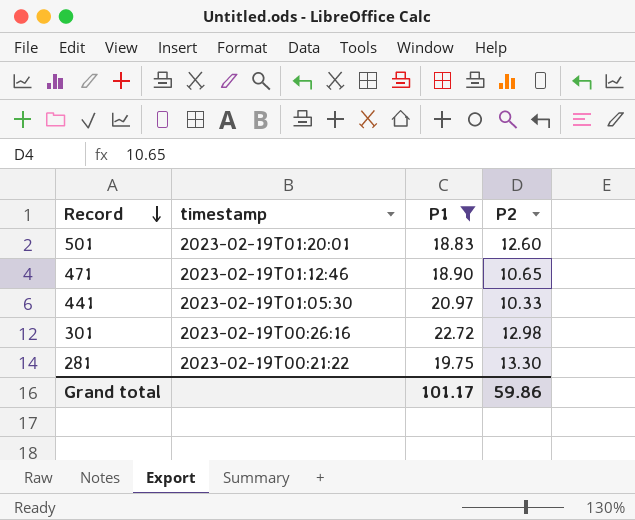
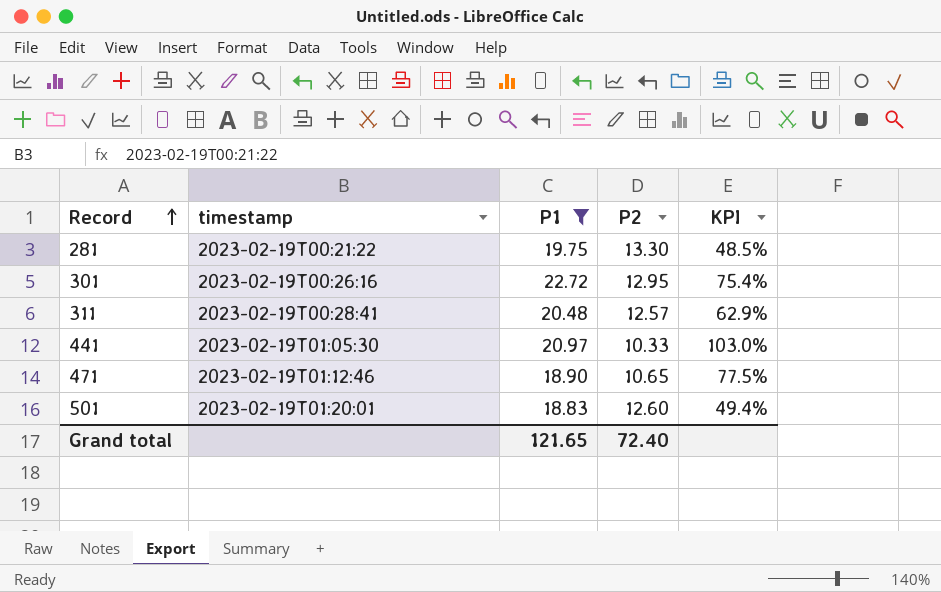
row order: Record descending -> Record ascending
column KPI | formula: none -> ([P1] - [P2]) / [P2]
301 | P2: 12.98 -> 12.95
row 311: none -> 2023-02-19T00:28:41 | 20.48 | 12.57 | 62.9%
Grand total | P1: 101.17 -> 121.65
Grand total | P2: 59.86 -> 72.40

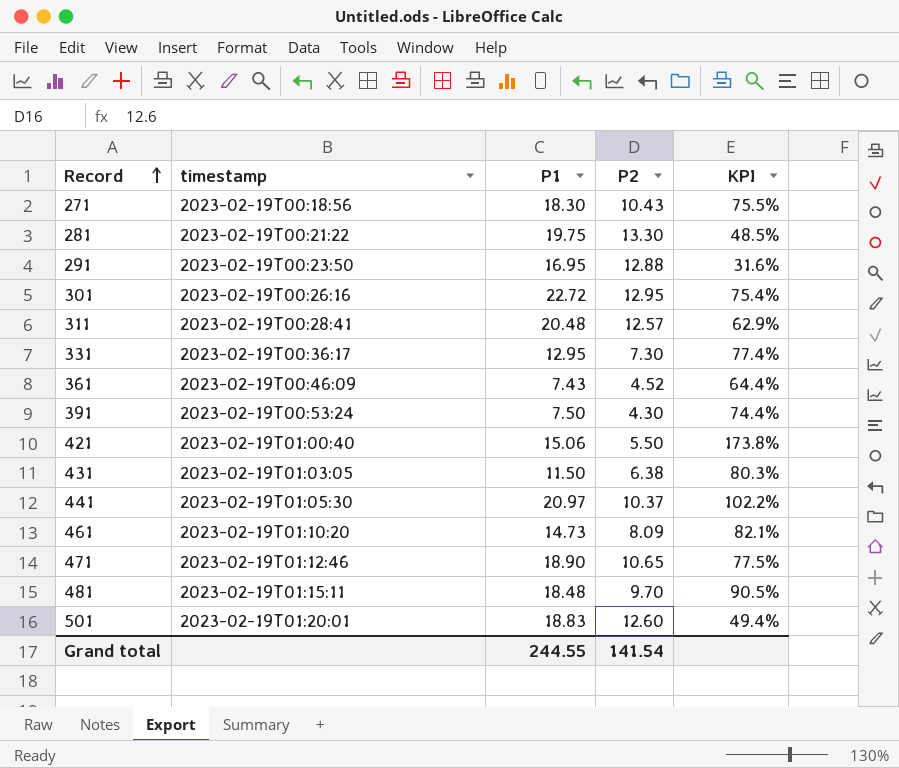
filter: P1 >= 18.83 -> none
441 | P2: 10.33 -> 10.37
441 | KPI: 103.0% -> 102.2%
Grand total | P1: 121.65 -> 244.55
Grand total | P2: 72.40 -> 141.54

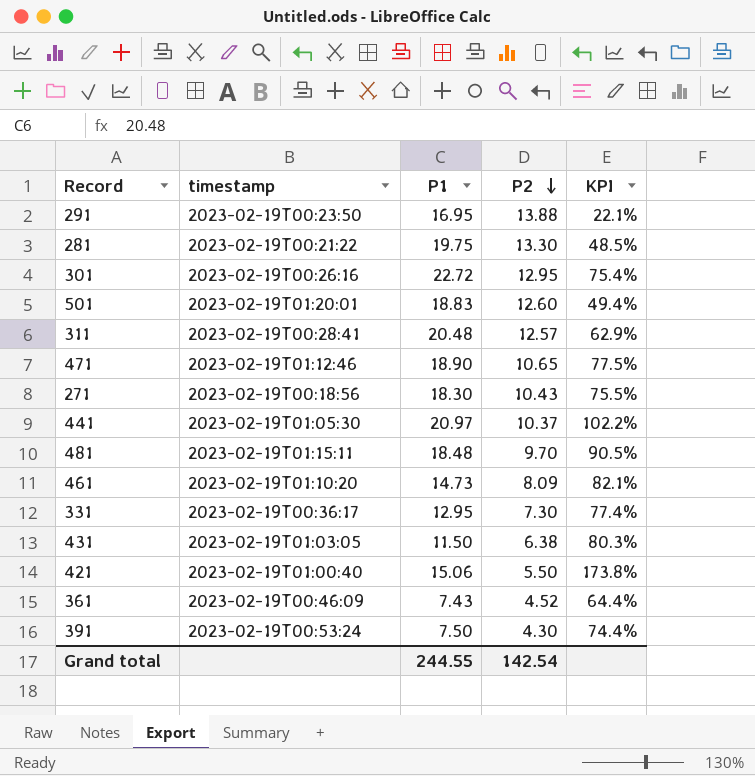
row order: Record ascending -> P2 descending
291 | P2: 12.88 -> 13.88
291 | KPI: 31.6% -> 22.1%
Grand total | P2: 141.54 -> 142.54

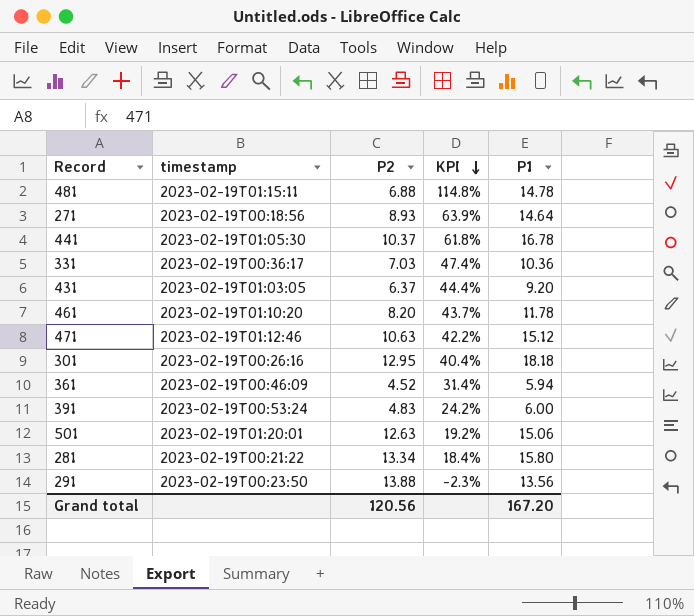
row order: P2 descending -> KPI descending
column P1 | position: 3 -> 5
row 311: 2023-02-19T00:28:41 | 20.48 | 12.57 | 62.9% -> none
row 421: 2023-02-19T01:00:40 | 15.06 | 5.50 | 173.8% -> none
481 | P2: 9.70 -> 6.88
481 | KPI: 90.5% -> 114.8%
481 | P1: 18.48 -> 14.78
271 | P2: 10.43 -> 8.93
271 | KPI: 75.5% -> 63.9%
271 | P1: 18.30 -> 14.64
441 | KPI: 102.2% -> 61.8%
441 | P1: 20.97 -> 16.78
331 | P2: 7.30 -> 7.03
331 | KPI: 77.4% -> 47.4%
331 | P1: 12.95 -> 10.36
431 | P2: 6.38 -> 6.37
431 | KPI: 80.3% -> 44.4%
431 | P1: 11.50 -> 9.20
461 | P2: 8.09 -> 8.20
461 | KPI: 82.1% -> 43.7%
461 | P1: 14.73 -> 11.78
471 | P2: 10.65 -> 10.63
471 | KPI: 77.5% -> 42.2%
471 | P1: 18.90 -> 15.12
301 | KPI: 75.4% -> 40.4%
301 | P1: 22.72 -> 18.18
361 | KPI: 64.4% -> 31.4%
361 | P1: 7.43 -> 5.94
391 | P2: 4.30 -> 4.83
391 | KPI: 74.4% -> 24.2%
391 | P1: 7.50 -> 6.00
501 | P2: 12.60 -> 12.63
501 | KPI: 49.4% -> 19.2%
501 | P1: 18.83 -> 15.06
281 | P2: 13.30 -> 13.34
281 | KPI: 48.5% -> 18.4%
281 | P1: 19.75 -> 15.80
291 | KPI: 22.1% -> -2.3%
291 | P1: 16.95 -> 13.56
Grand total | P2: 142.54 -> 120.56
Grand total | P1: 244.55 -> 167.20

